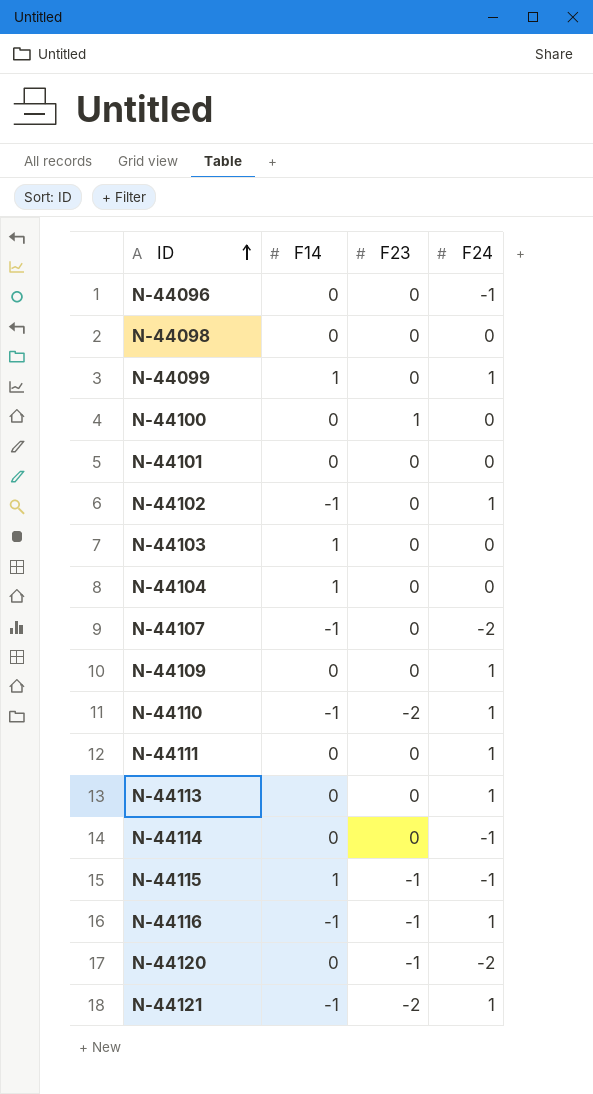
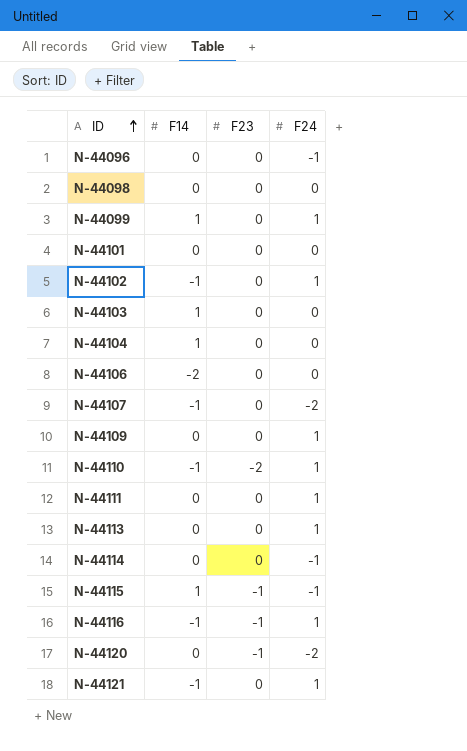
row N-44100: 0 | 1 | 0 -> none
row N-44106: none -> -2 | 0 | 0
N-44121 | F23: -2 -> 0

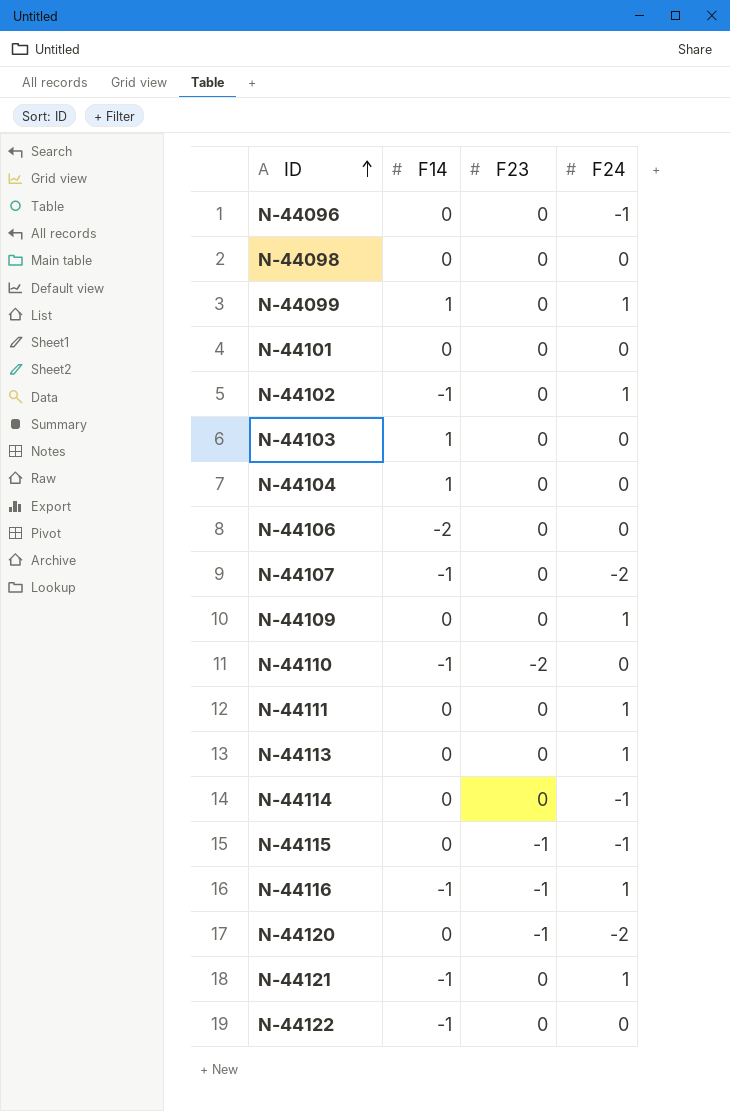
N-44110 | F24: 1 -> 0
N-44115 | F14: 1 -> 0
row N-44122: none -> -1 | 0 | 0

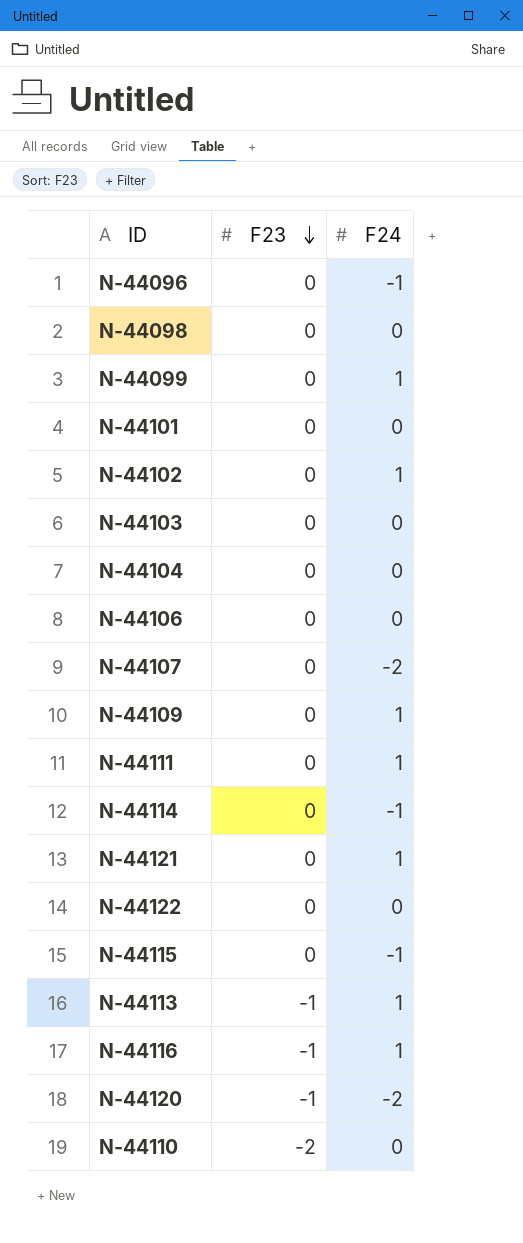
row order: ID ascending -> F23 descending
column F14 | position: 2 -> none
N-44115 | F23: -1 -> 0
N-44113 | F23: 0 -> -1

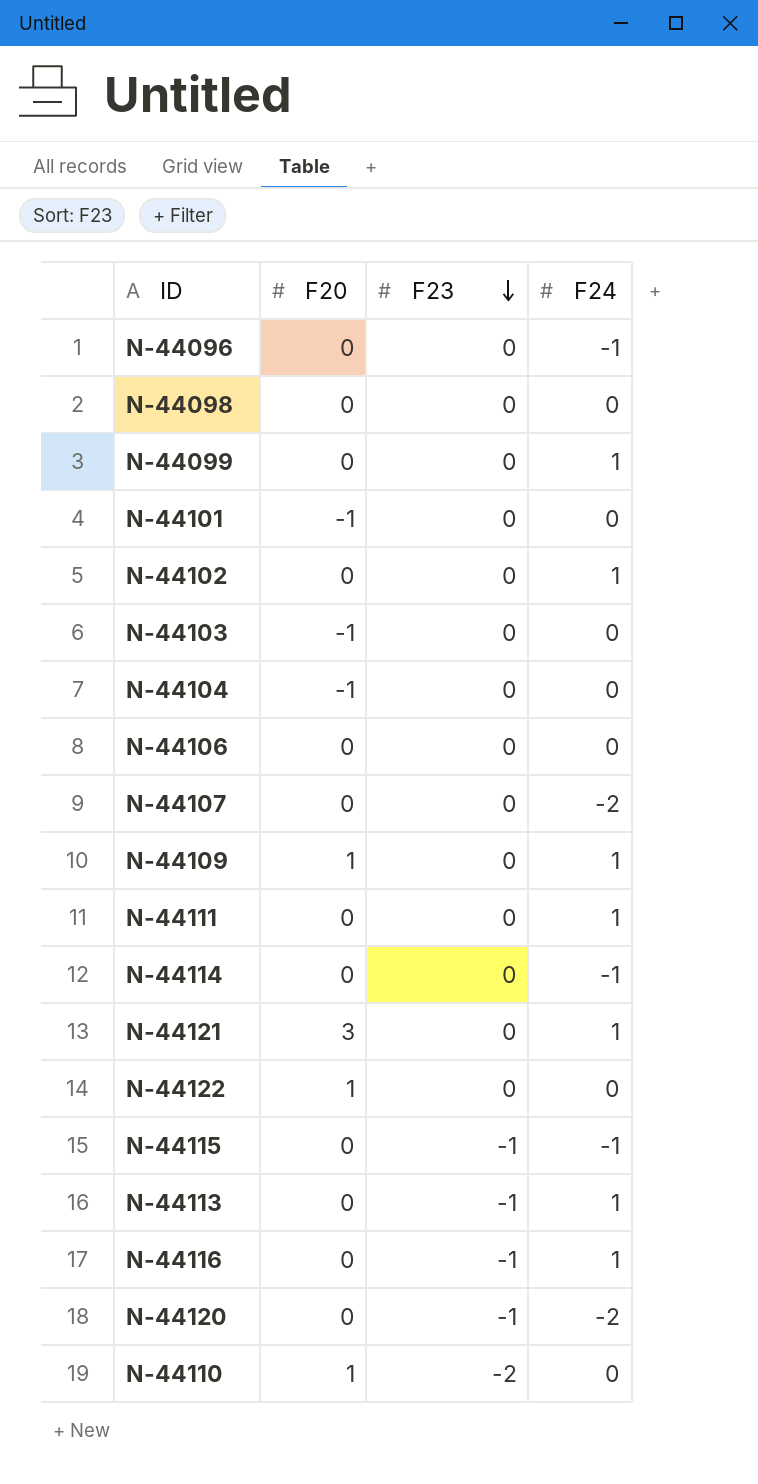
column F20 | position: none -> 2
N-44115 | F23: 0 -> -1

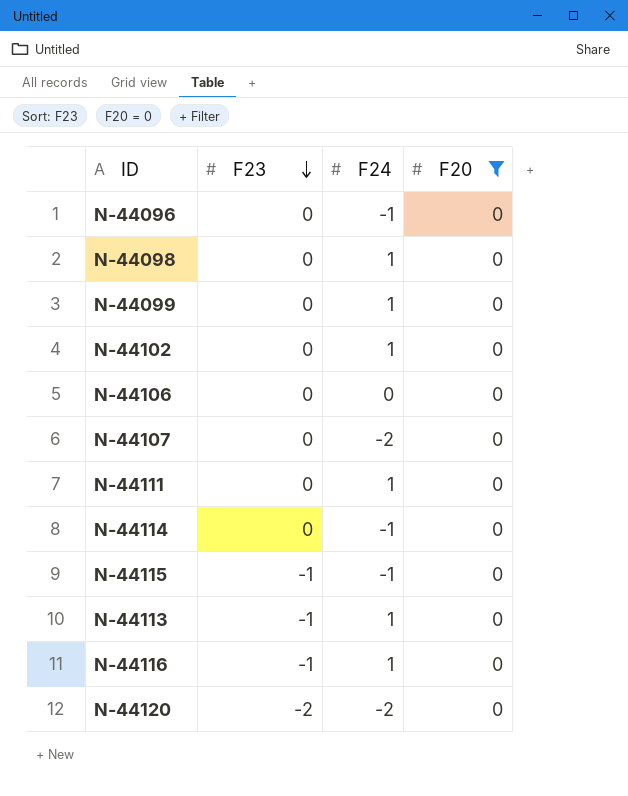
filter: none -> F20 = 0
column F20 | position: 2 -> 4
N-44098 | F24: 0 -> 1
N-44120 | F23: -1 -> -2

